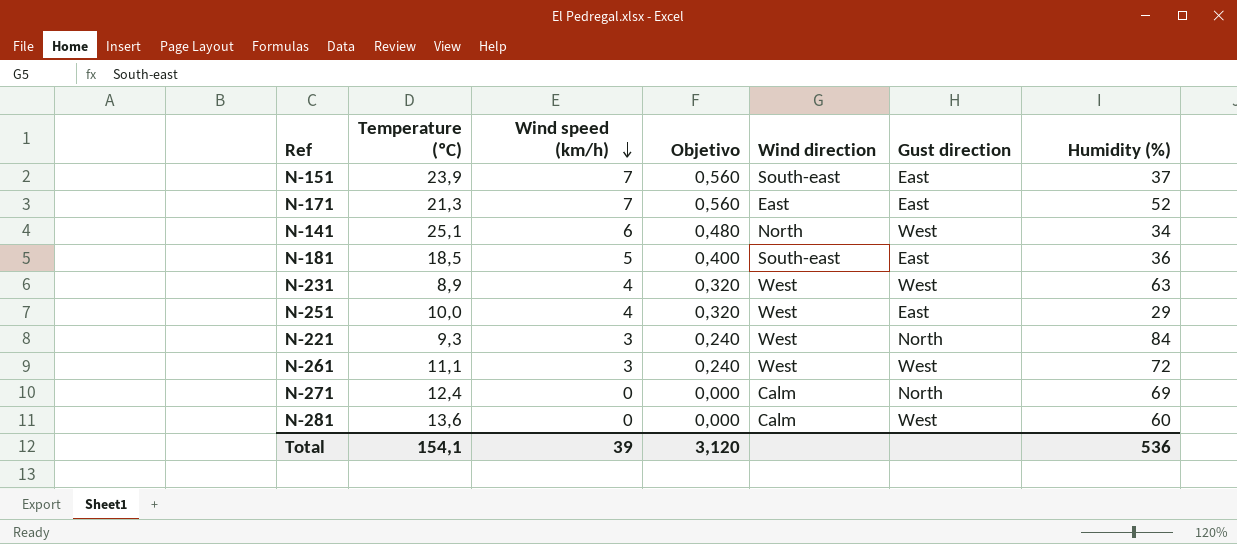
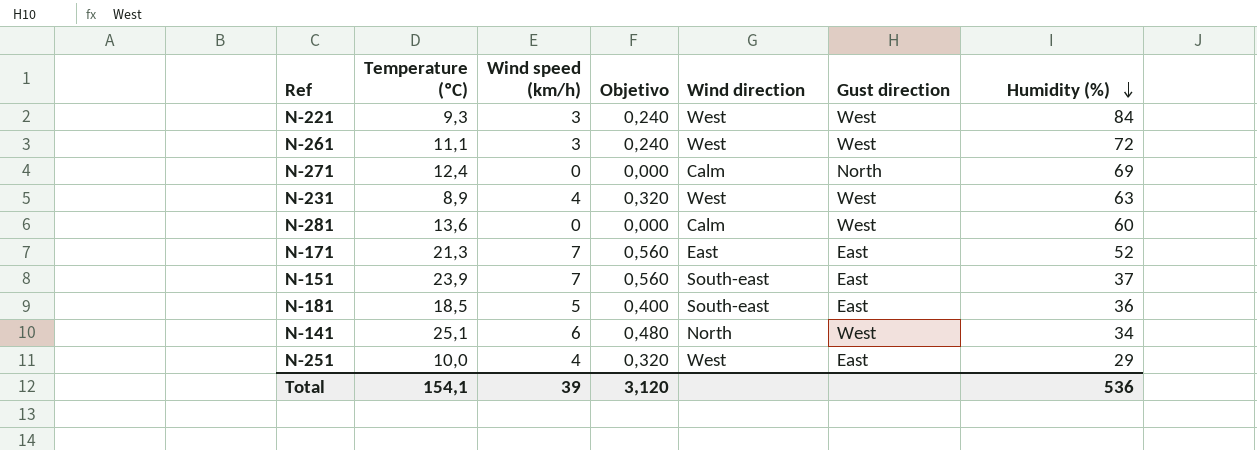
row order: Wind speed (km/h) descending -> Humidity (%) descending
N-221 | Gust direction: North -> West

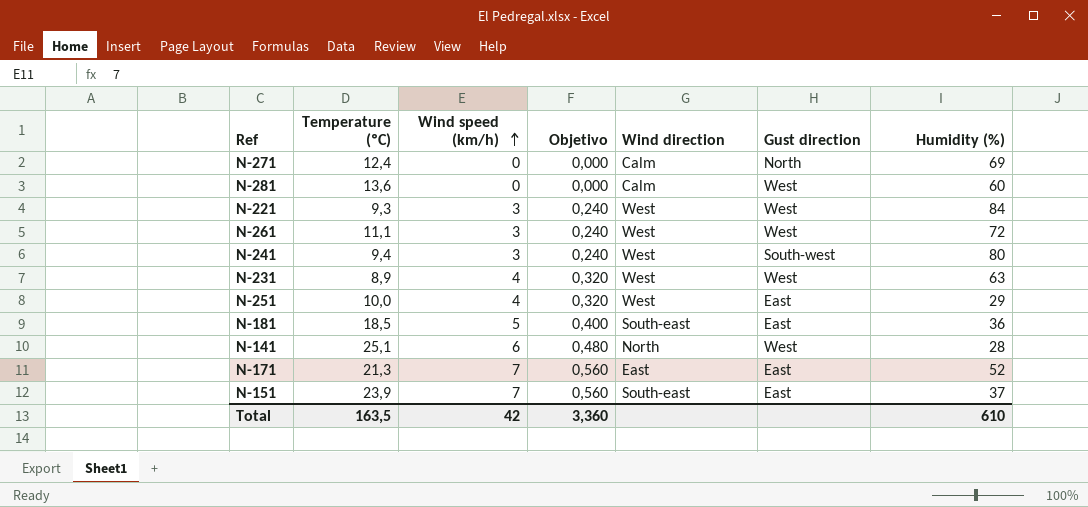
row order: Humidity (%) descending -> Wind speed (km/h) ascending
row N-241: none -> 9,4 | 3 | 0,240 | West | South-west | 80
N-141 | Humidity (%): 34 -> 28
Total | Temperature (ºC): 154,1 -> 163,5
Total | Wind speed (km/h): 39 -> 42
Total | Objetivo: 3,120 -> 3,360
Total | Humidity (%): 536 -> 610

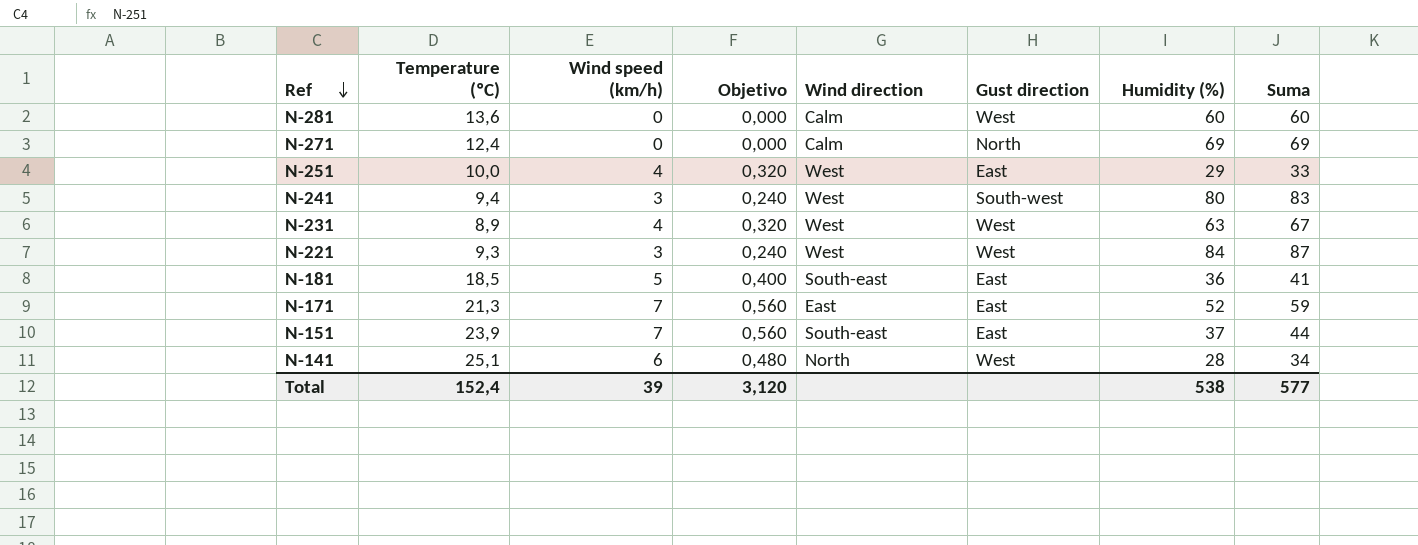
row order: Wind speed (km/h) ascending -> Ref descending
column Suma | formula: none -> [Wind speed (km/h)] + [Humidity (%)]
row N-261: 11,1 | 3 | 0,240 | West | West | 72 -> none
Total | Temperature (ºC): 163,5 -> 152,4
Total | Wind speed (km/h): 42 -> 39
Total | Objetivo: 3,360 -> 3,120
Total | Humidity (%): 610 -> 538

